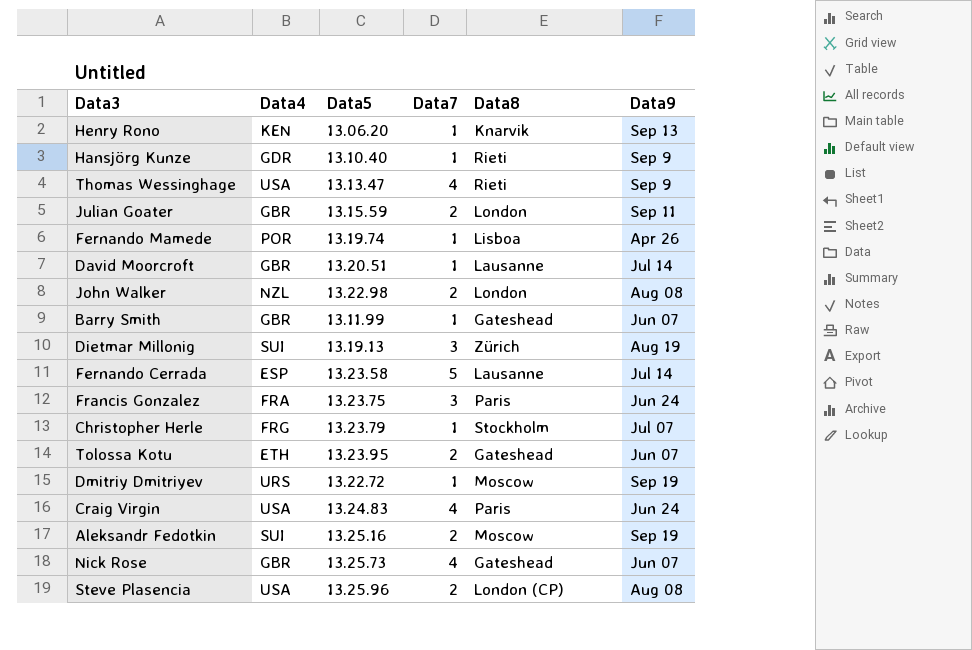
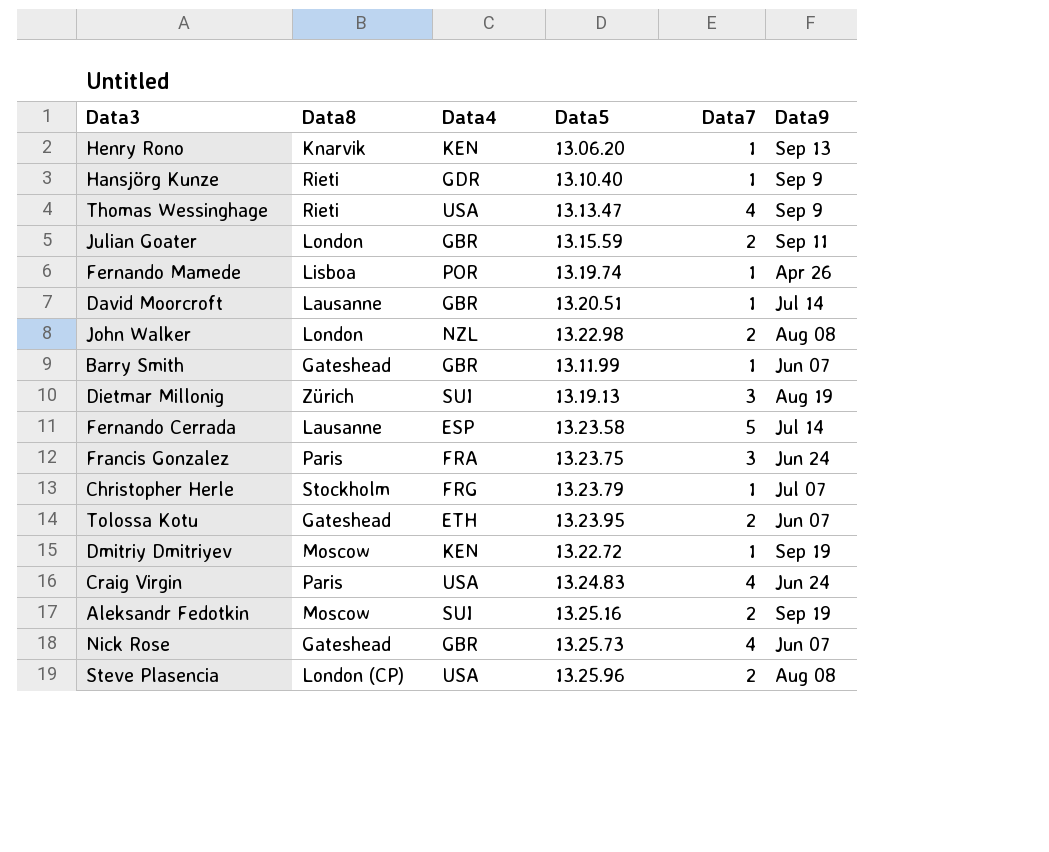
column Data8 | position: 5 -> 2
Dmitriy Dmitriyev | Data4: URS -> KEN

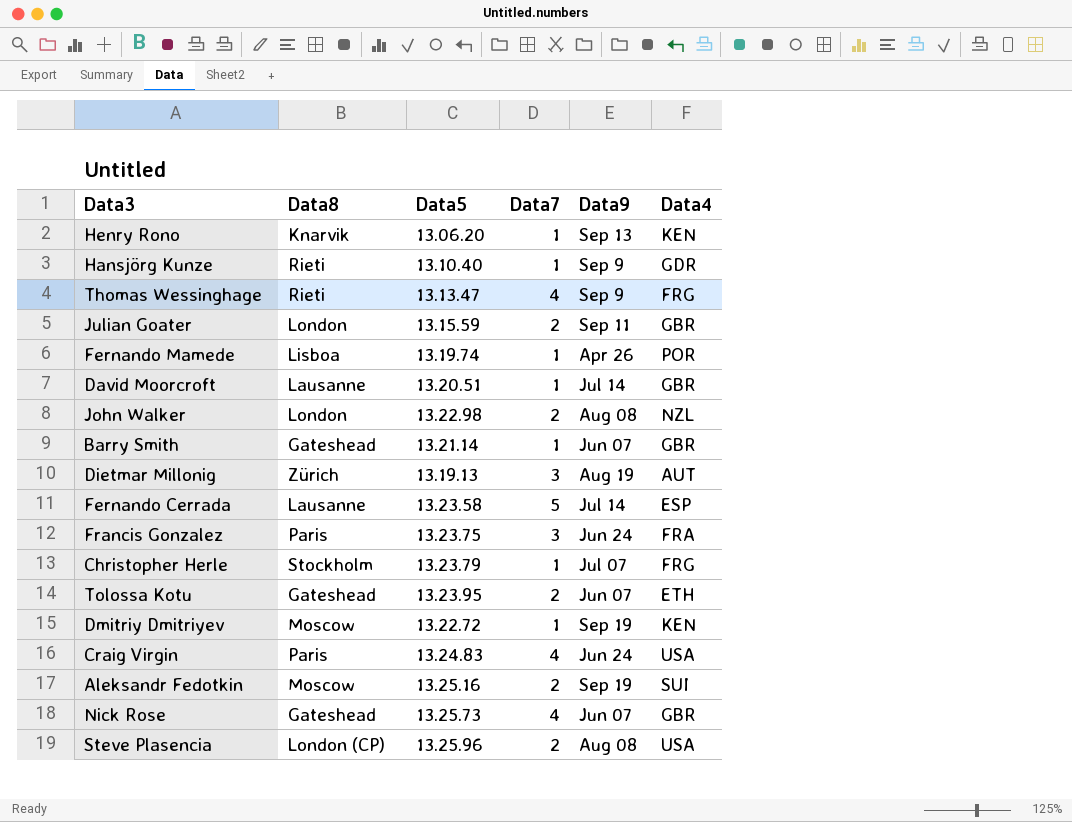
column Data4 | position: 3 -> 6
Thomas Wessinghage | Data4: USA -> FRG
Barry Smith | Data5: 13.11.99 -> 13.21.14
Dietmar Millonig | Data4: SUI -> AUT

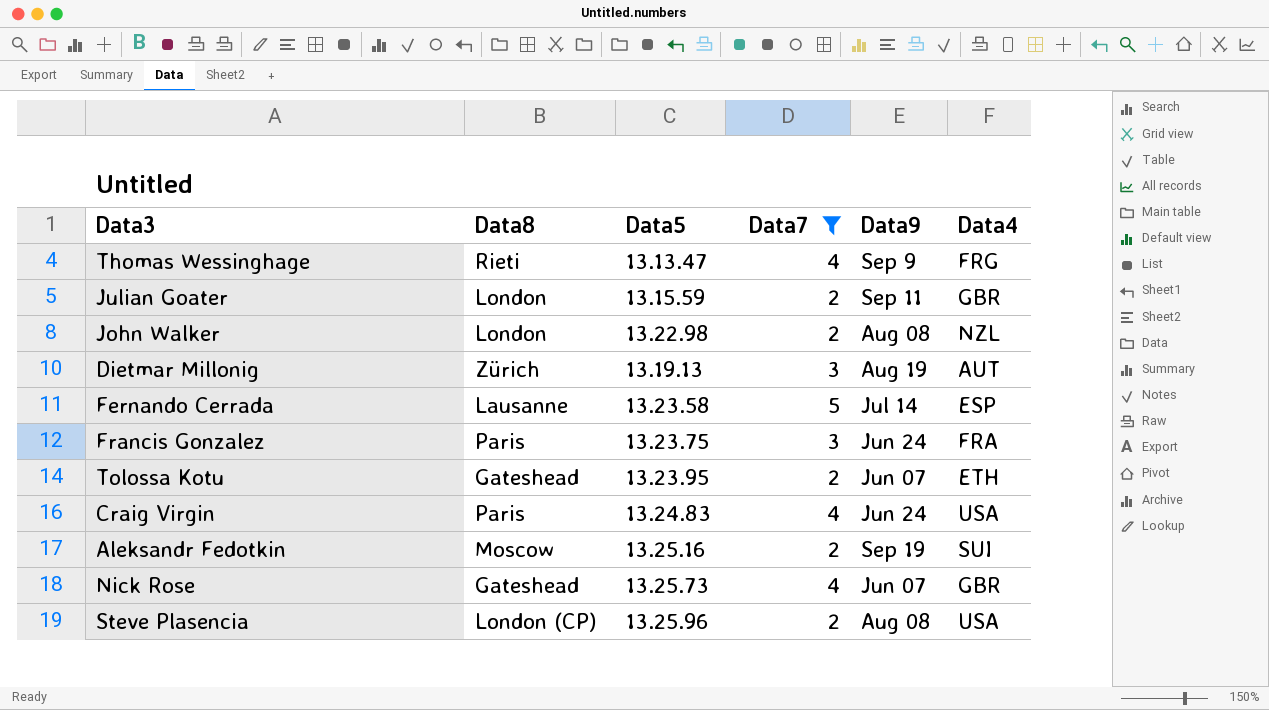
filter: none -> Data7 != 1

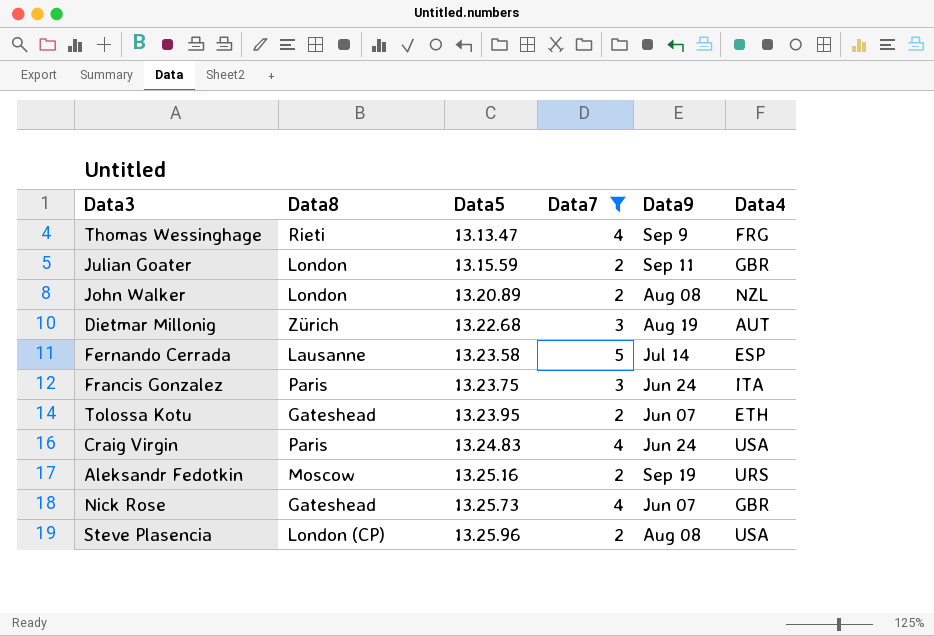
John Walker | Data5: 13.22.98 -> 13.20.89
Dietmar Millonig | Data5: 13.19.13 -> 13.22.68
Francis Gonzalez | Data4: FRA -> ITA
Aleksandr Fedotkin | Data4: SUI -> URS

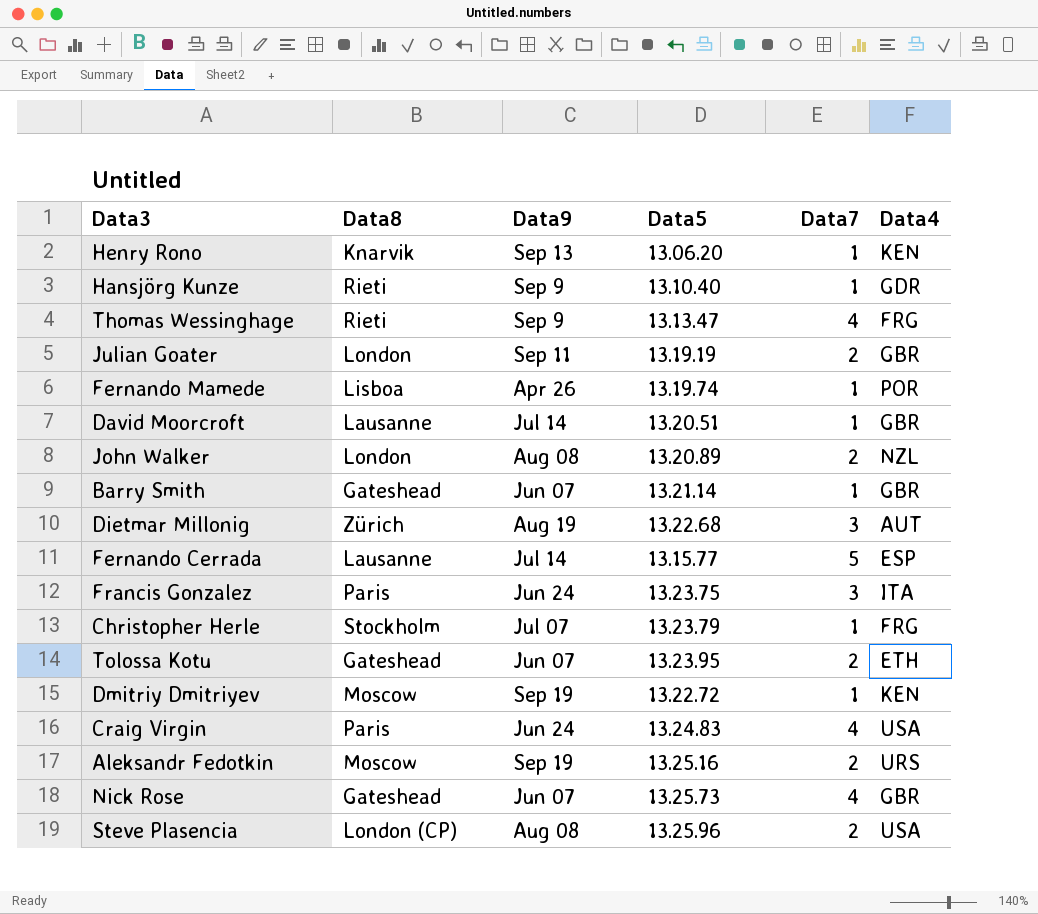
filter: Data7 != 1 -> none
column Data9 | position: 5 -> 3
Julian Goater | Data5: 13.15.59 -> 13.19.19
Fernando Cerrada | Data5: 13.23.58 -> 13.15.77

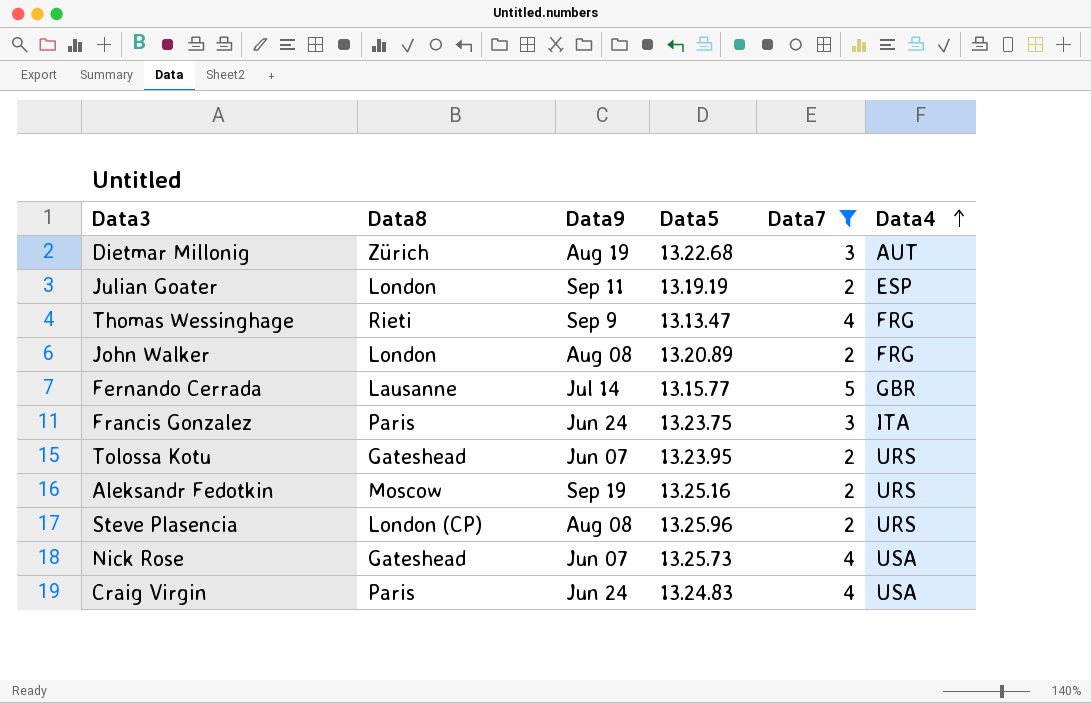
filter: none -> Data7 != 1
row order: none -> Data4 ascending
Julian Goater | Data4: GBR -> ESP
John Walker | Data4: NZL -> FRG
Fernando Cerrada | Data4: ESP -> GBR
Tolossa Kotu | Data4: ETH -> URS
Steve Plasencia | Data4: USA -> URS
Nick Rose | Data4: GBR -> USA

